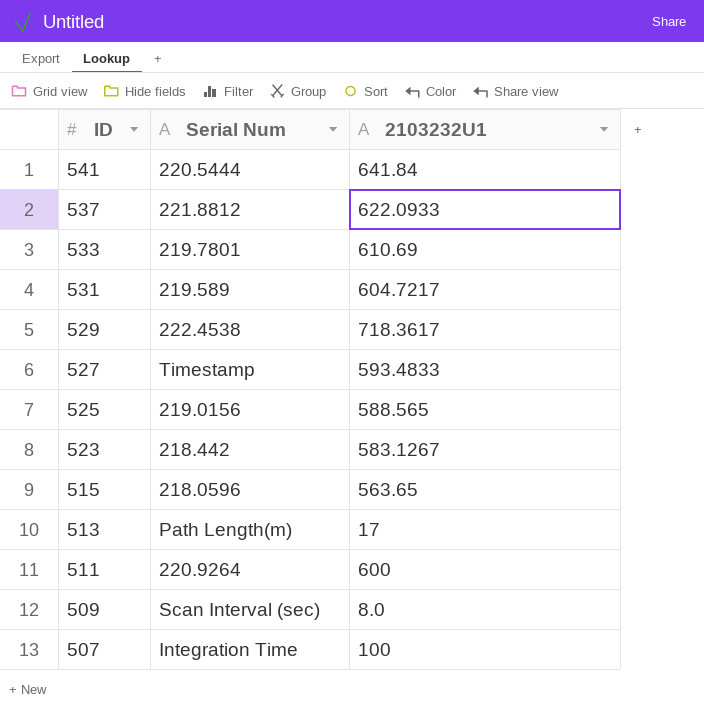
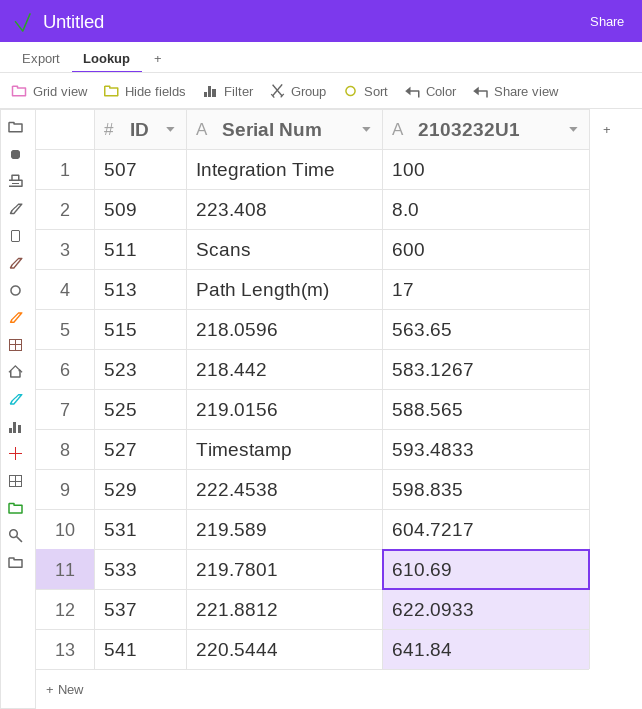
row order: ID descending -> ID ascending
509 | Serial Num: Scan Interval (sec) -> 223.408
511 | Serial Num: 220.9264 -> Scans
529 | 2103232U1: 718.3617 -> 598.835

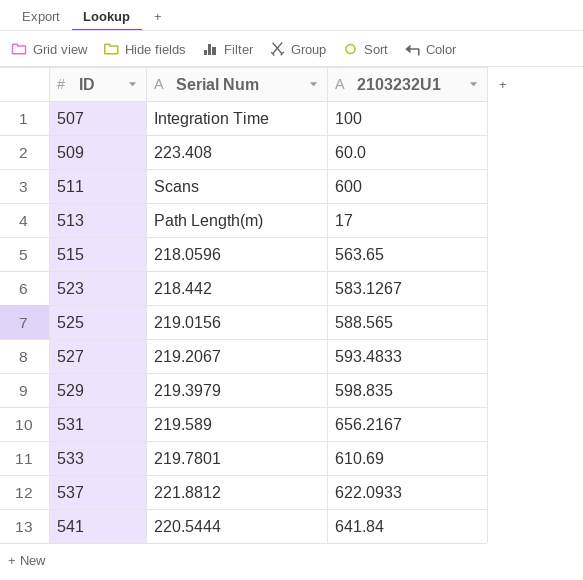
509 | 2103232U1: 8.0 -> 60.0
527 | Serial Num: Timestamp -> 219.2067
529 | Serial Num: 222.4538 -> 219.3979
531 | 2103232U1: 604.7217 -> 656.2167

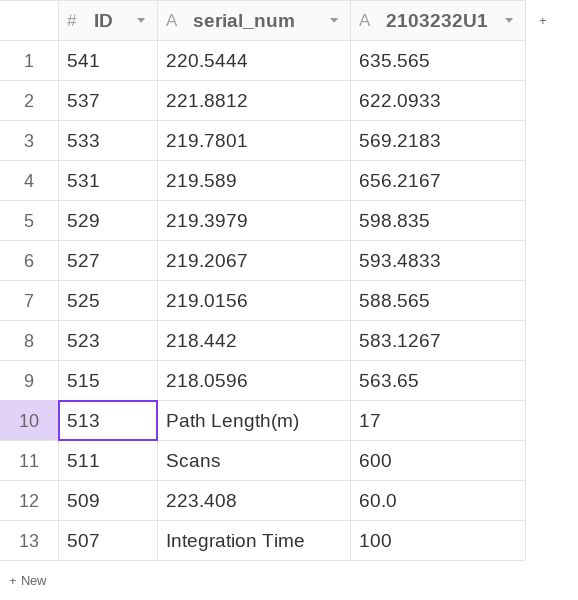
row order: ID ascending -> ID descending
column name: Serial Num -> serial_num
541 | 2103232U1: 641.84 -> 635.565
533 | 2103232U1: 610.69 -> 569.2183

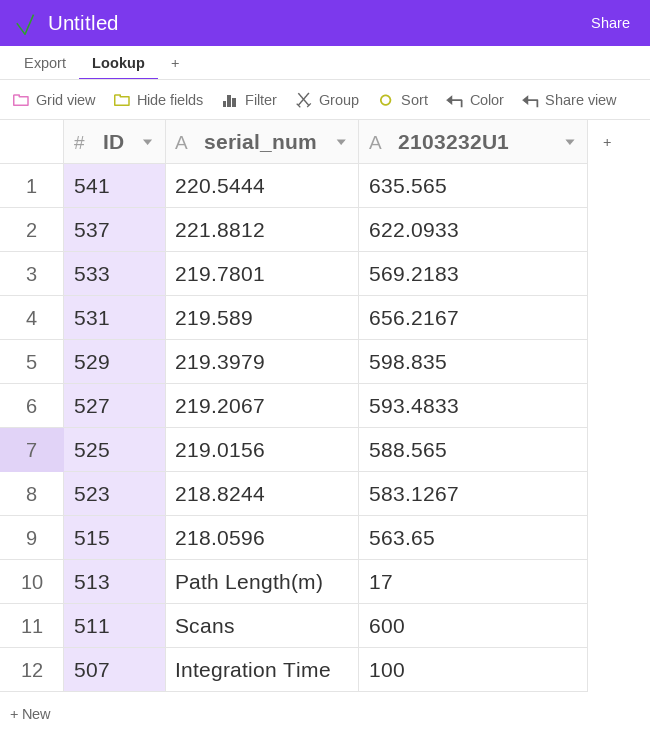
row 509: 223.408 | 60.0 -> none
523 | serial_num: 218.442 -> 218.8244

